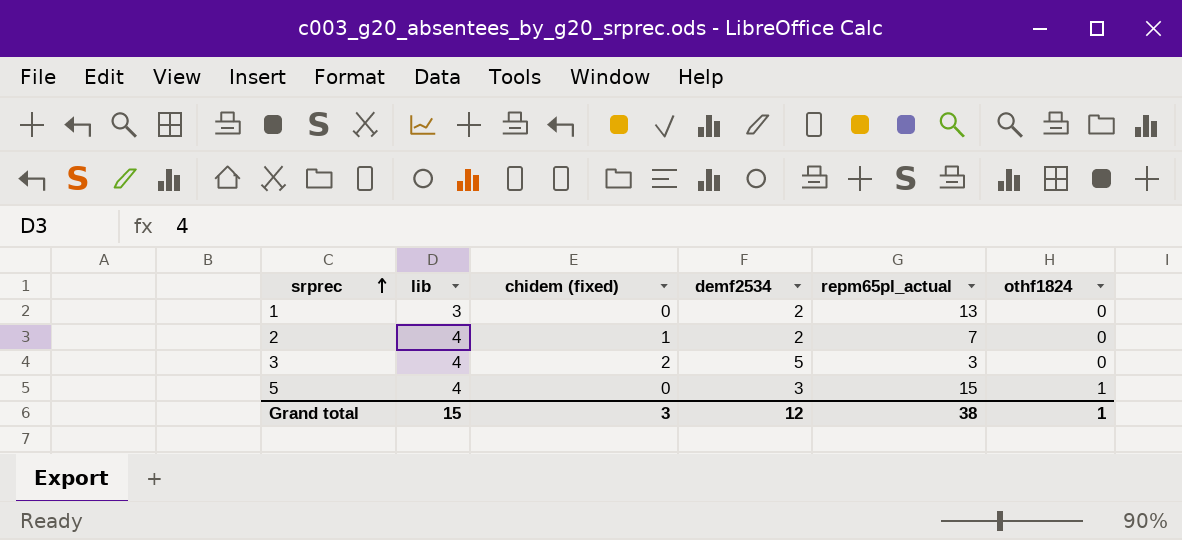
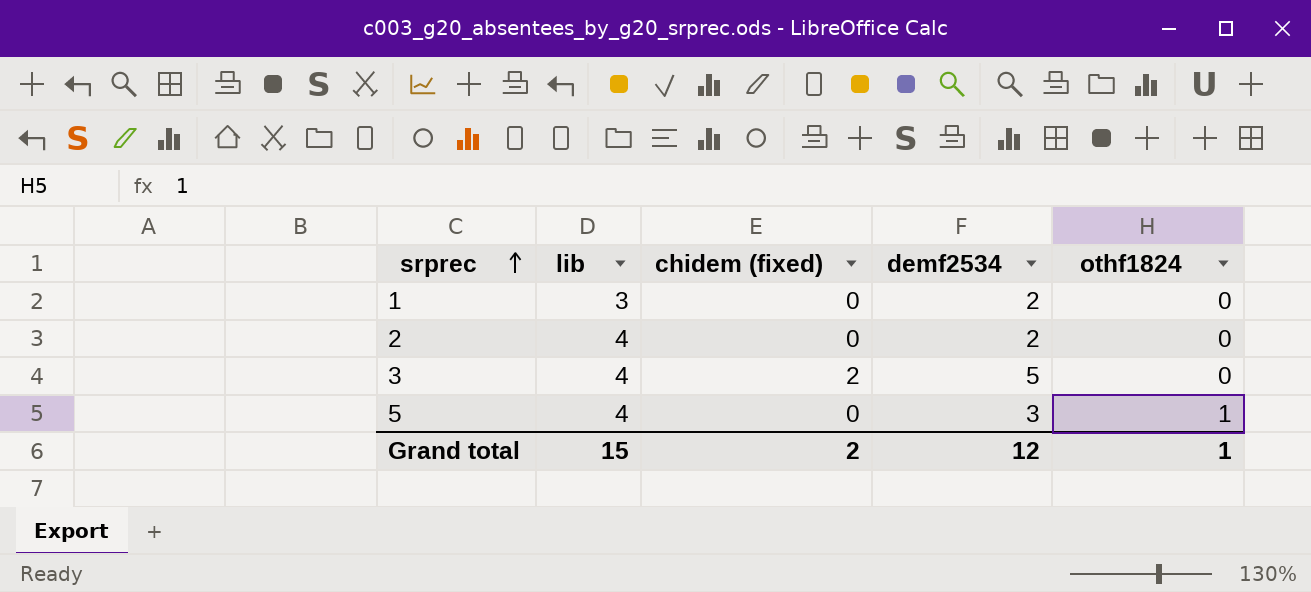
column repm65pl_actual | position: 5 -> none
2 | chidem (fixed): 1 -> 0
Grand total | chidem (fixed): 3 -> 2

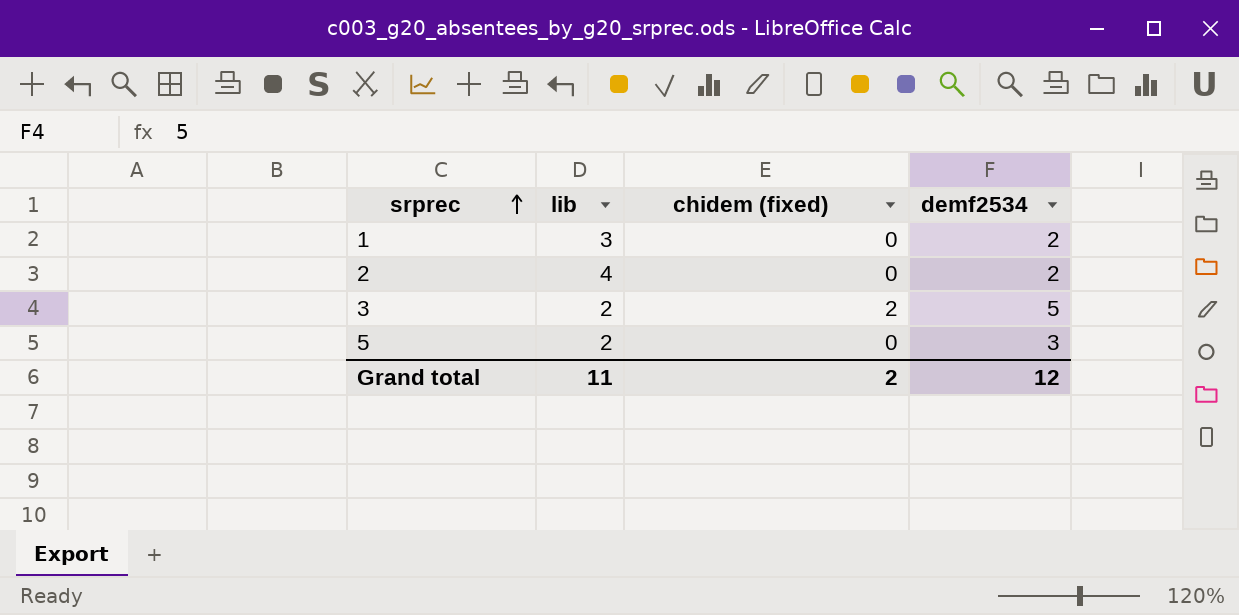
column othf1824 | position: 5 -> none
3 | lib: 4 -> 2
5 | lib: 4 -> 2
Grand total | lib: 15 -> 11

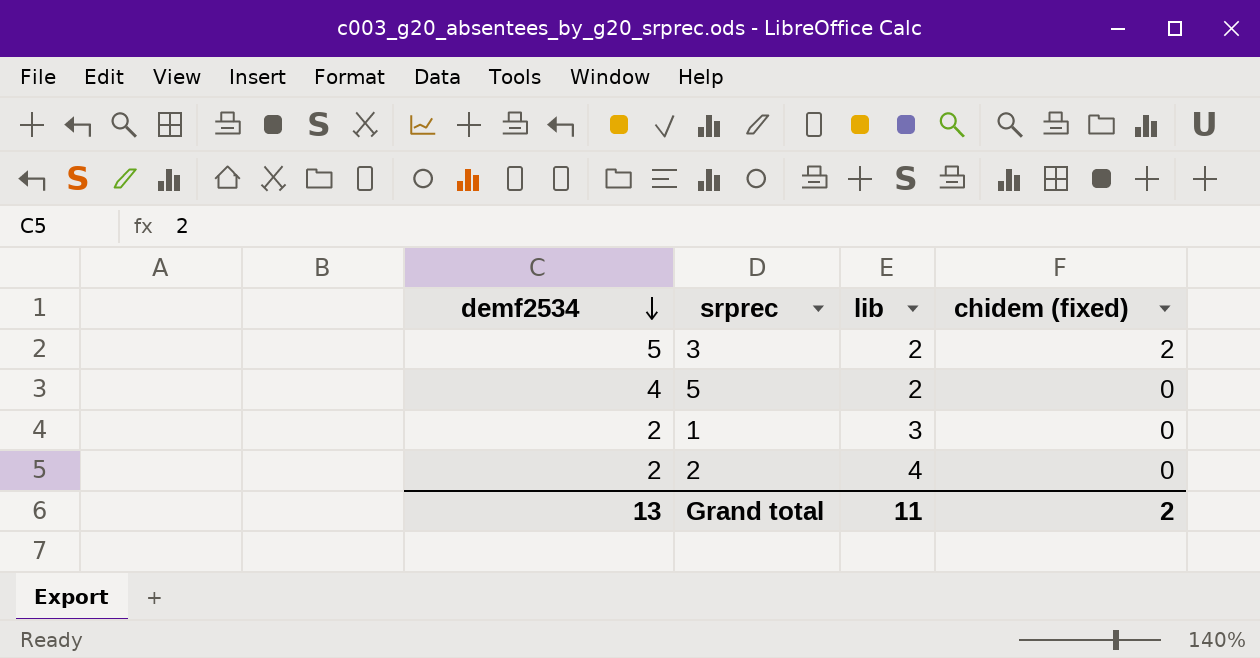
row order: srprec ascending -> demf2534 descending
column demf2534 | position: 4 -> 1
5 | demf2534: 3 -> 4
Grand total | demf2534: 12 -> 13

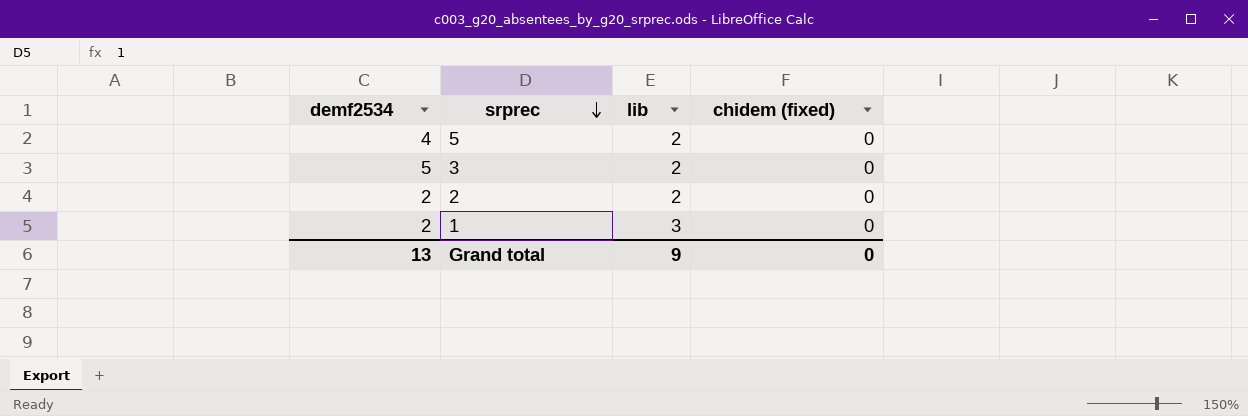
row order: demf2534 descending -> srprec descending
3 | chidem (fixed): 2 -> 0
2 | lib: 4 -> 2
Grand total | lib: 11 -> 9
Grand total | chidem (fixed): 2 -> 0

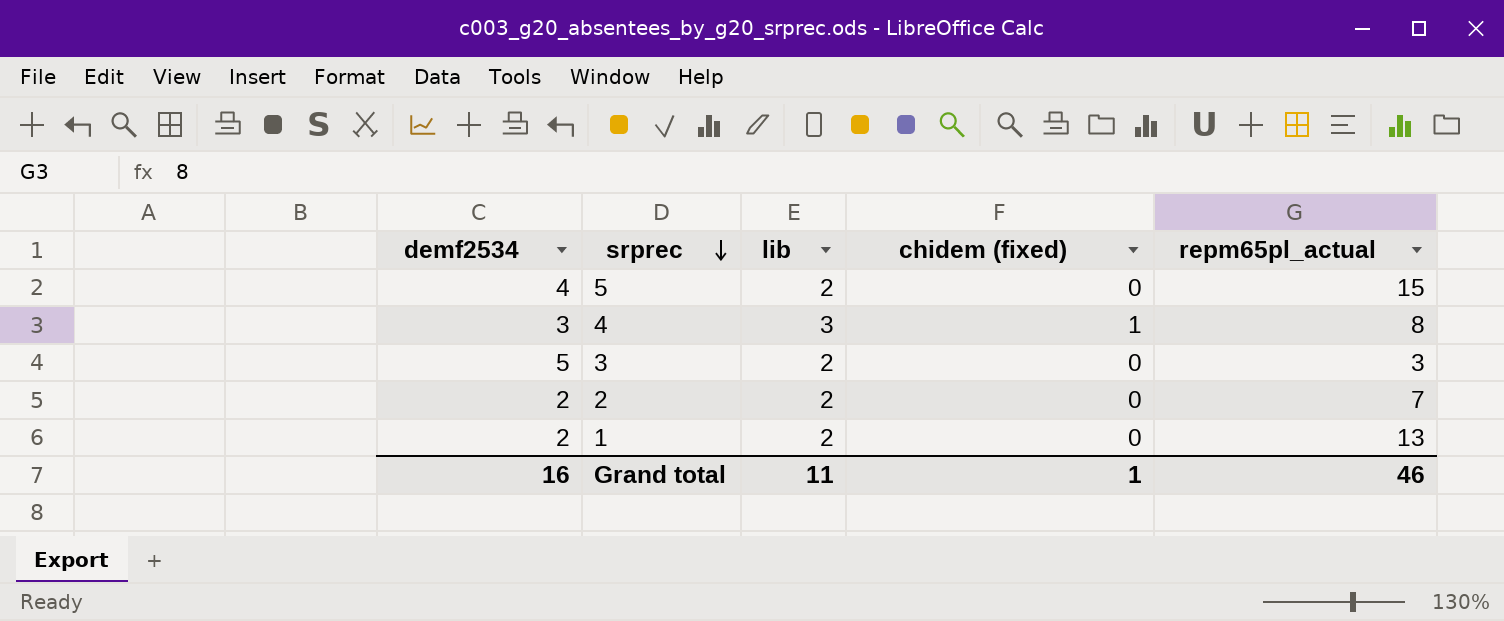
column repm65pl_actual | position: none -> 5
row 4: none -> 3 | 3 | 1 | 8
1 | lib: 3 -> 2
Grand total | demf2534: 13 -> 16
Grand total | lib: 9 -> 11
Grand total | chidem (fixed): 0 -> 1

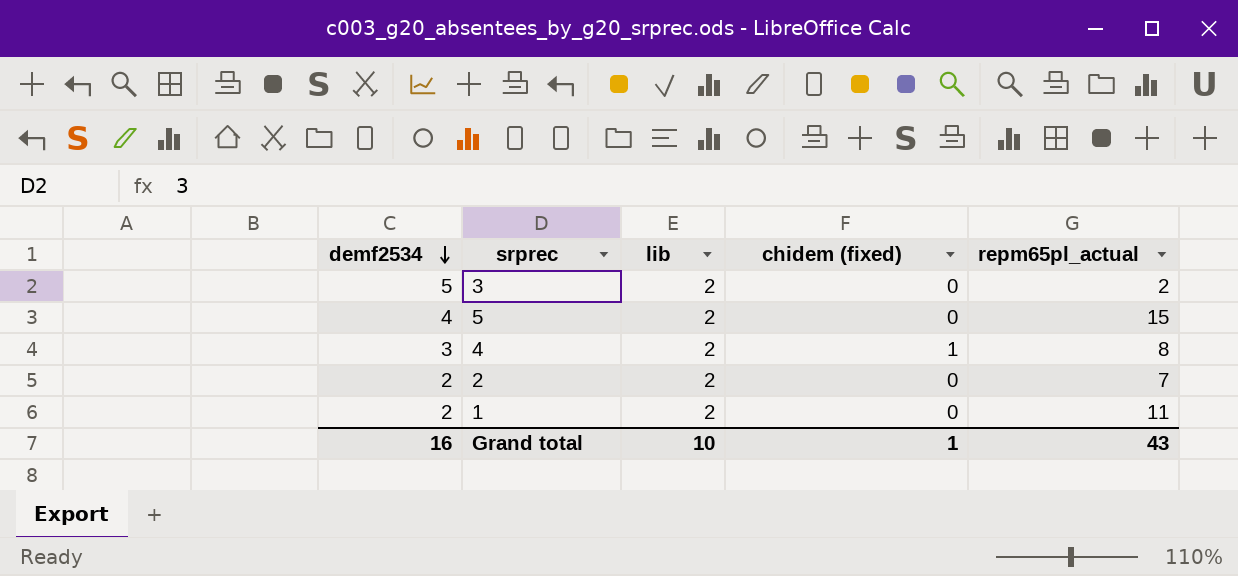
row order: srprec descending -> demf2534 descending
3 | repm65pl_actual: 3 -> 2
4 | lib: 3 -> 2
1 | repm65pl_actual: 13 -> 11
Grand total | lib: 11 -> 10
Grand total | repm65pl_actual: 46 -> 43

